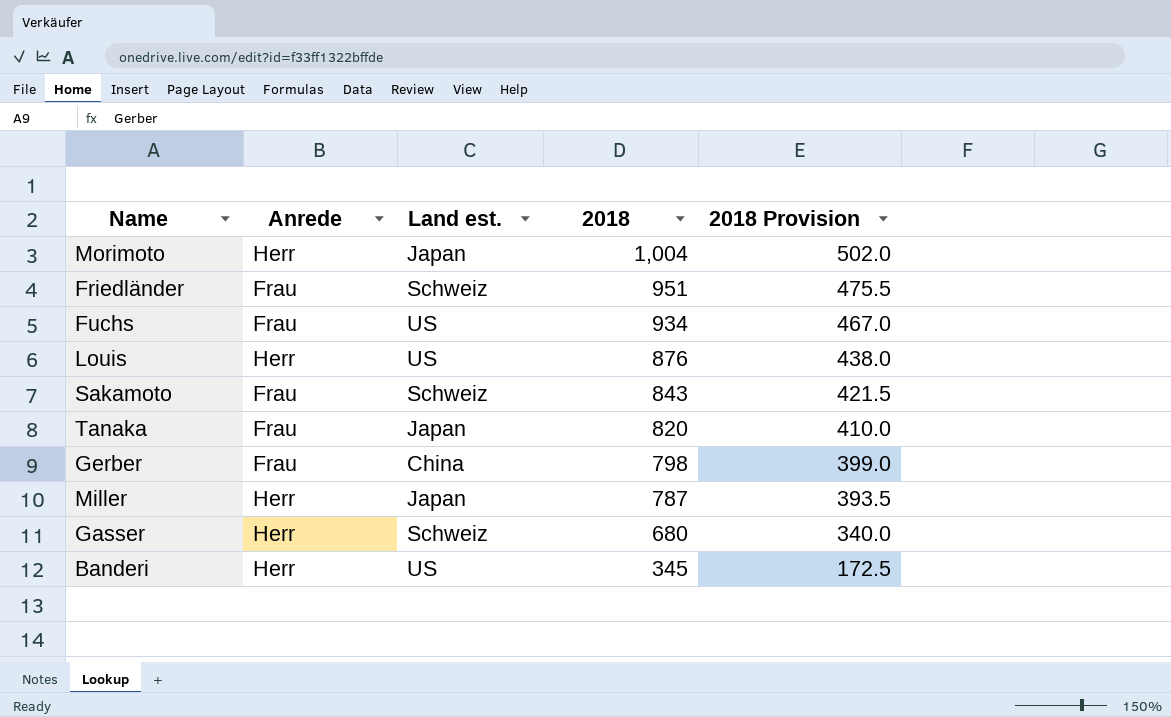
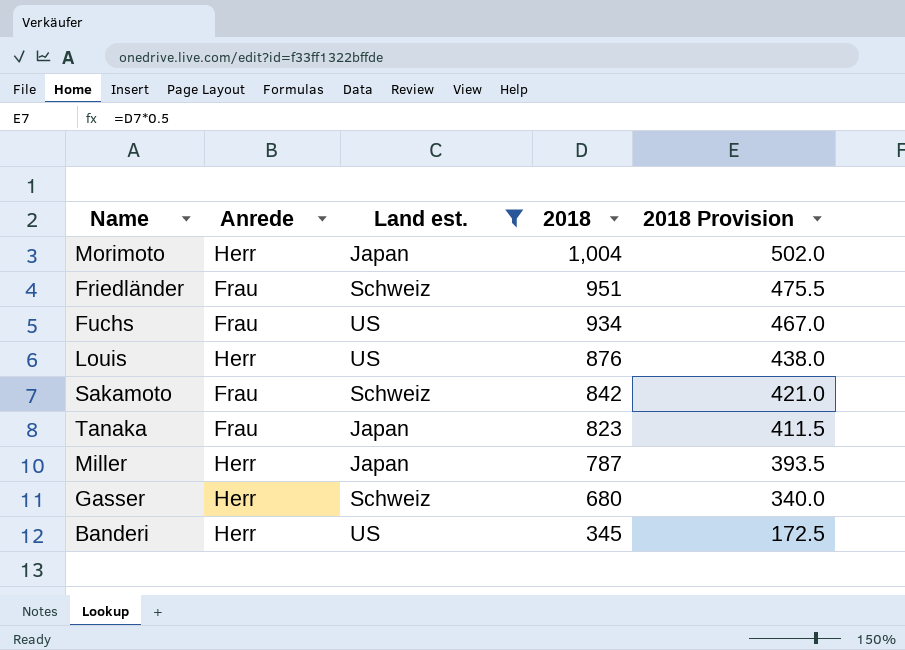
filter: none -> Land est. != China
Sakamoto | 2018: 843 -> 842
Sakamoto | 2018 Provision: 421.5 -> 421.0
Tanaka | 2018: 820 -> 823
Tanaka | 2018 Provision: 410.0 -> 411.5

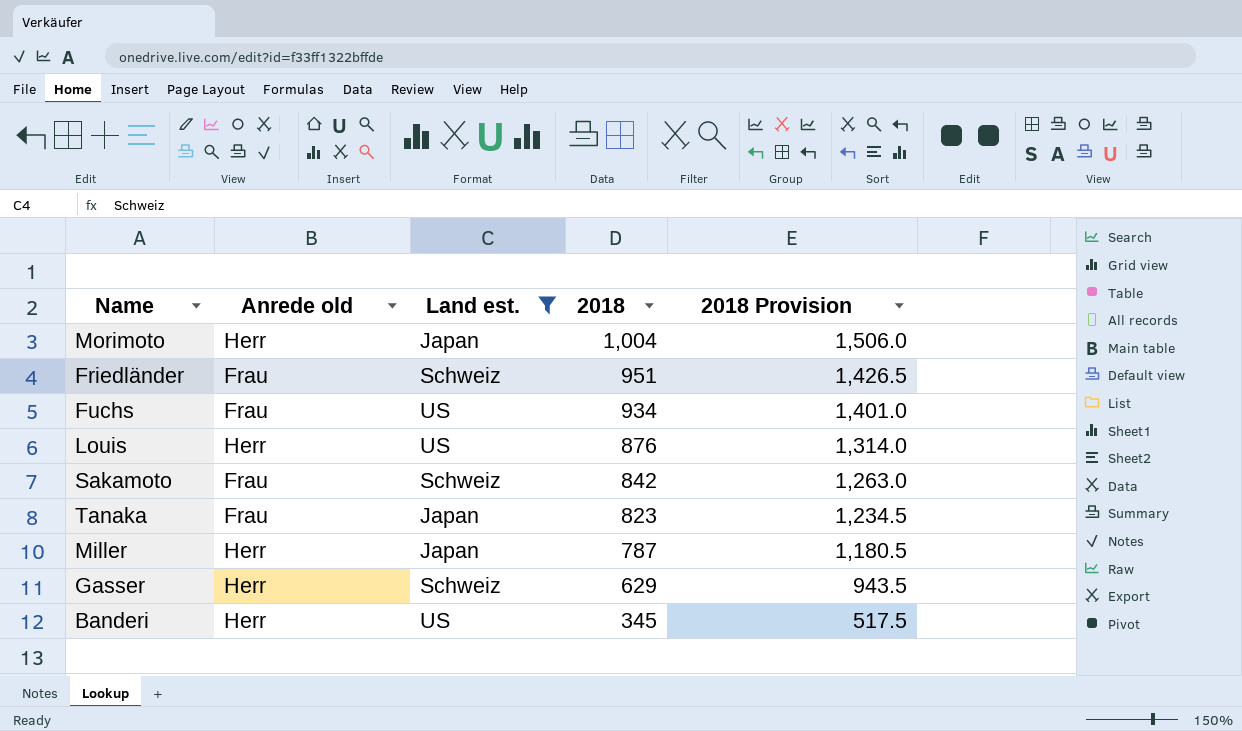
column name: Anrede -> Anrede old
column 2018 Provision | formula: [2018] * 0.5 -> [2018] * 1.5
Gasser | 2018: 680 -> 629

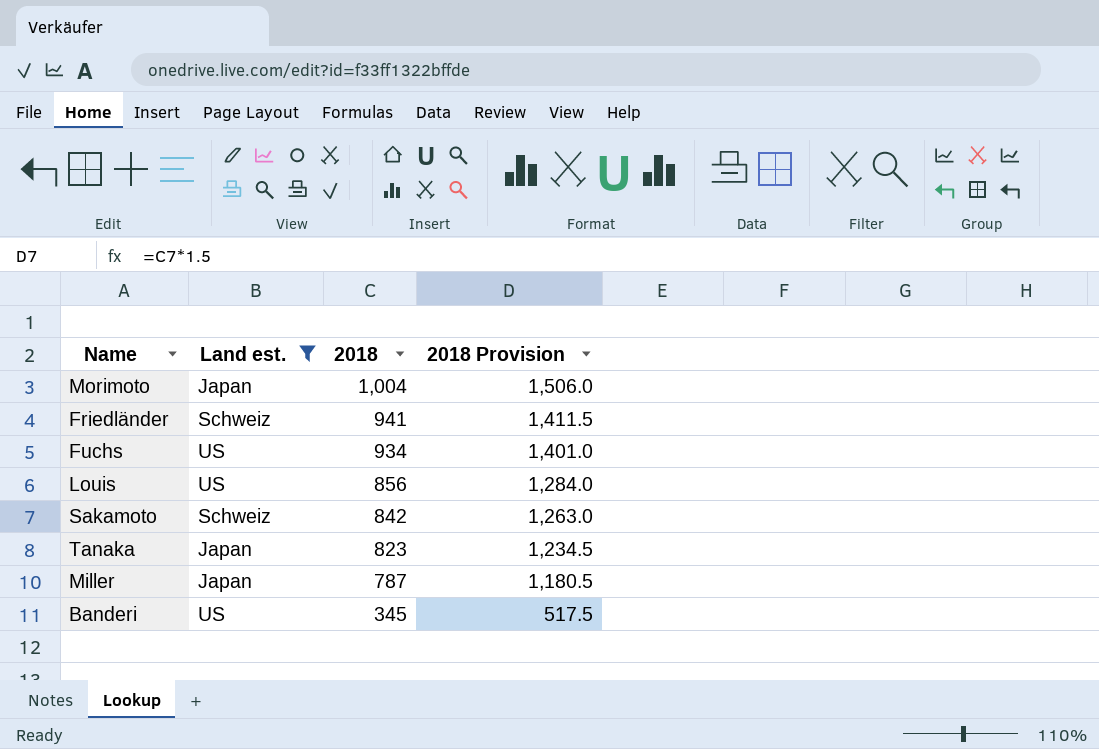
column Anrede old | position: 2 -> none
row Gasser: Herr | Schweiz | 629 | 943.5 -> none
Friedländer | 2018: 951 -> 941
Friedländer | 2018 Provision: 1,426.5 -> 1,411.5
Louis | 2018: 876 -> 856
Louis | 2018 Provision: 1,314.0 -> 1,284.0

